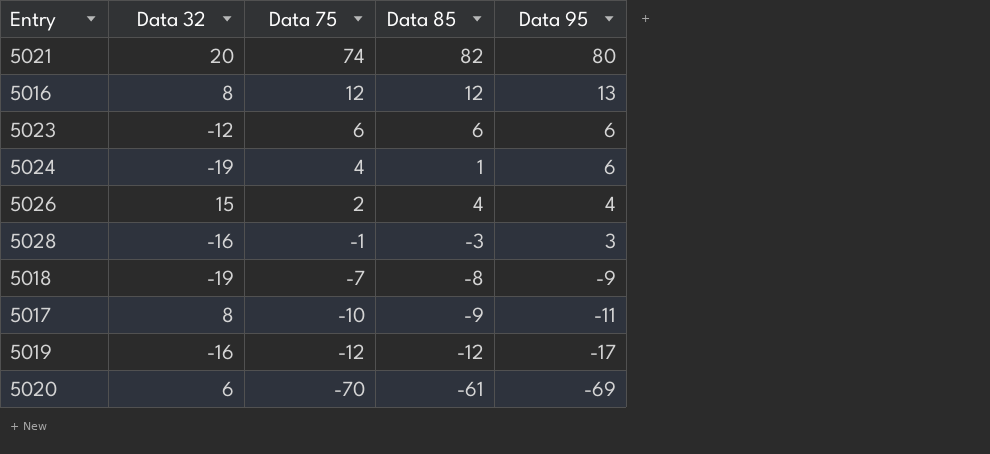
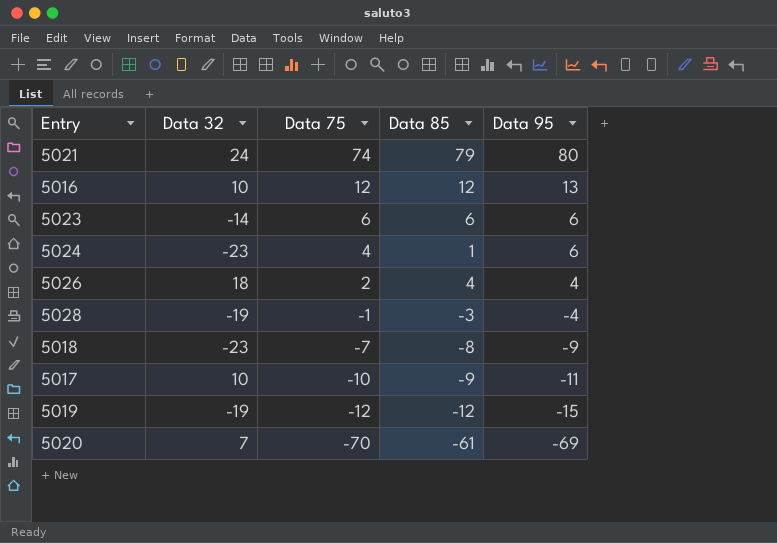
5021 | Data 32: 20 -> 24
5021 | Data 85: 82 -> 79
5016 | Data 32: 8 -> 10
5023 | Data 32: -12 -> -14
5024 | Data 32: -19 -> -23
5026 | Data 32: 15 -> 18
5028 | Data 32: -16 -> -19
5028 | Data 95: 3 -> -4
5018 | Data 32: -19 -> -23
5017 | Data 32: 8 -> 10
5019 | Data 32: -16 -> -19
5019 | Data 95: -17 -> -15
5020 | Data 32: 6 -> 7

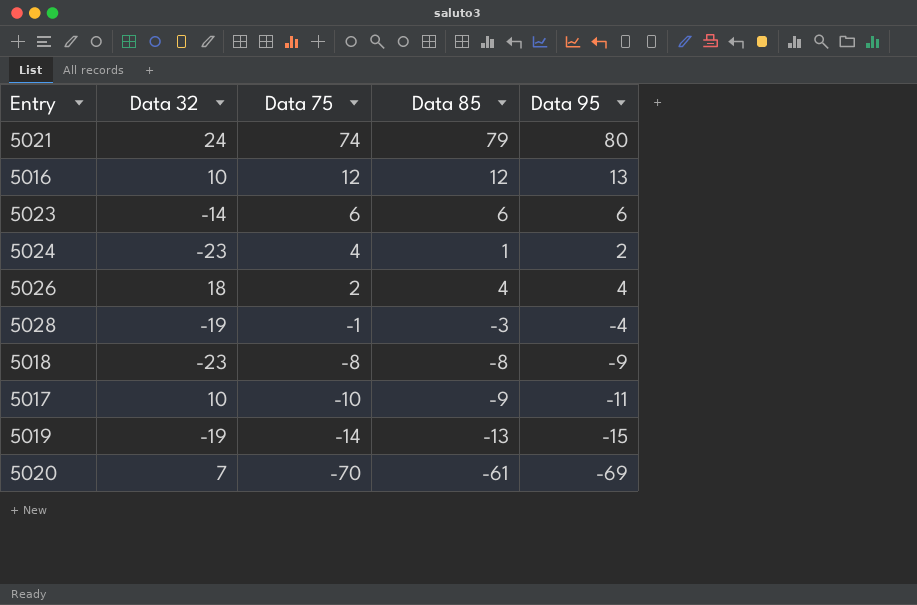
5024 | Data 95: 6 -> 2
5018 | Data 75: -7 -> -8
5019 | Data 75: -12 -> -14
5019 | Data 85: -12 -> -13

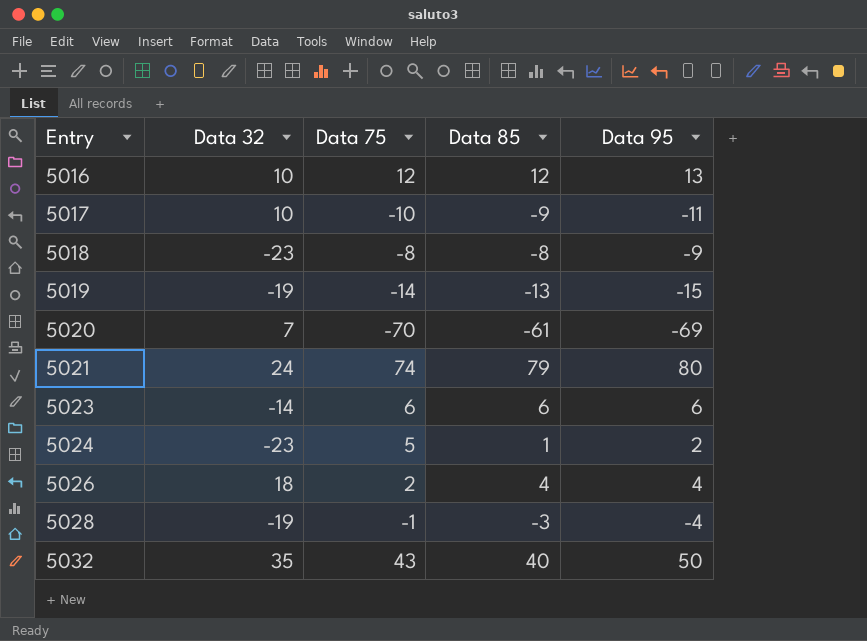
row order: Data 75 descending -> Entry ascending
5024 | Data 75: 4 -> 5
row 5032: none -> 35 | 43 | 40 | 50

